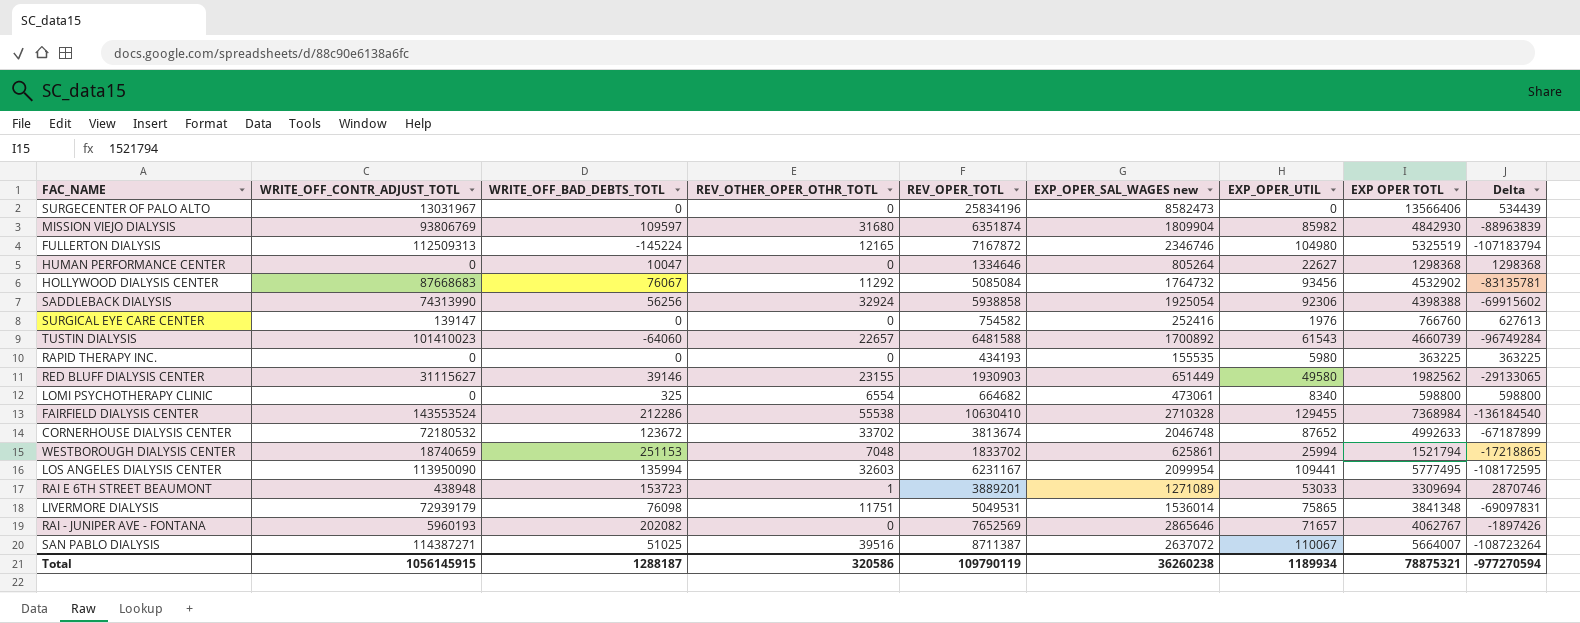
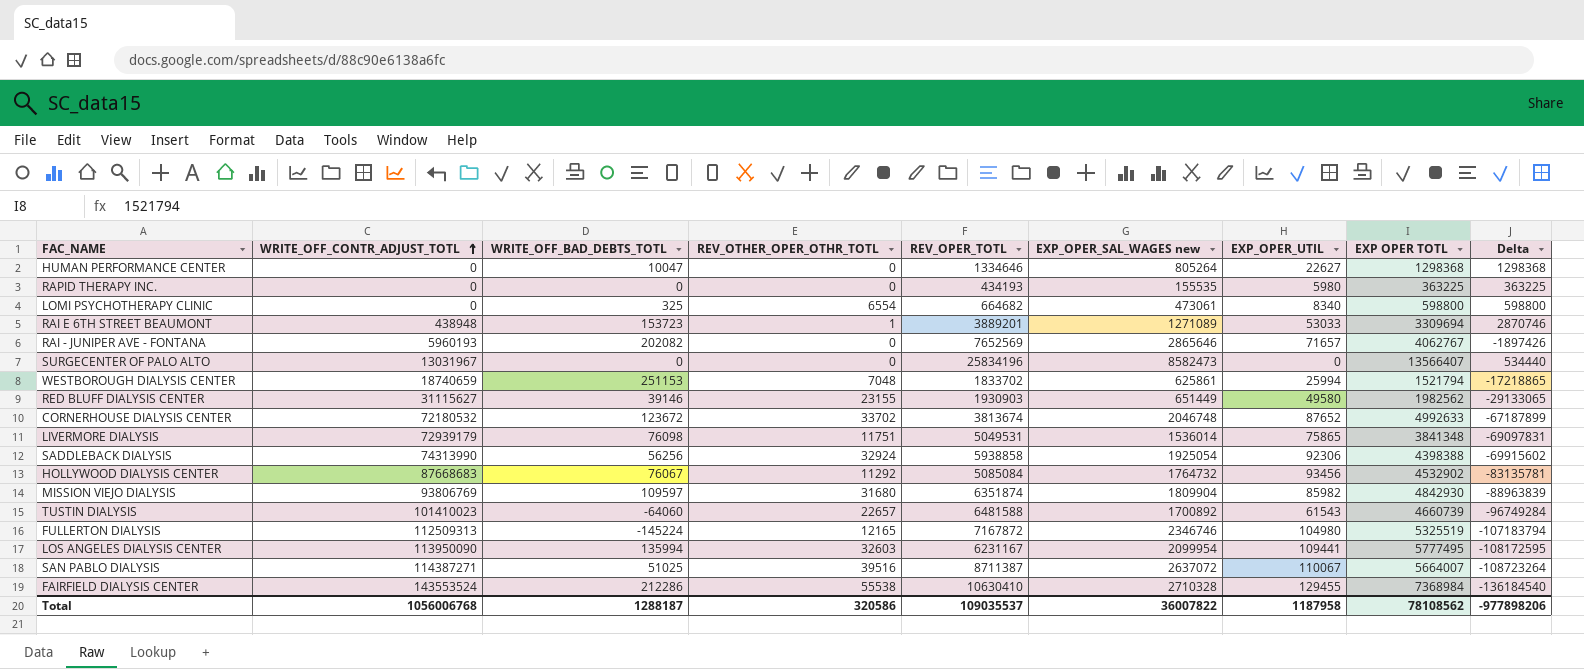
row order: none -> WRITE_OFF_CONTR_ADJUST_TOTL ascending
row SURGICAL EYE CARE CENTER: 139147 | 0 | 0 | 754582 | 252416 | 1976 | 766760 | 627613 -> none
SURGECENTER OF PALO ALTO | EXP OPER TOTL: 13566406 -> 13566407
SURGECENTER OF PALO ALTO | Delta: 534439 -> 534440
Total | WRITE_OFF_CONTR_ADJUST_TOTL: 1056145915 -> 1056006768
Total | REV_OPER_TOTL: 109790119 -> 109035537
Total | EXP_OPER_SAL_WAGES new: 36260238 -> 36007822
Total | EXP_OPER_UTIL: 1189934 -> 1187958
Total | EXP OPER TOTL: 78875321 -> 78108562
Total | Delta: -977270594 -> -977898206

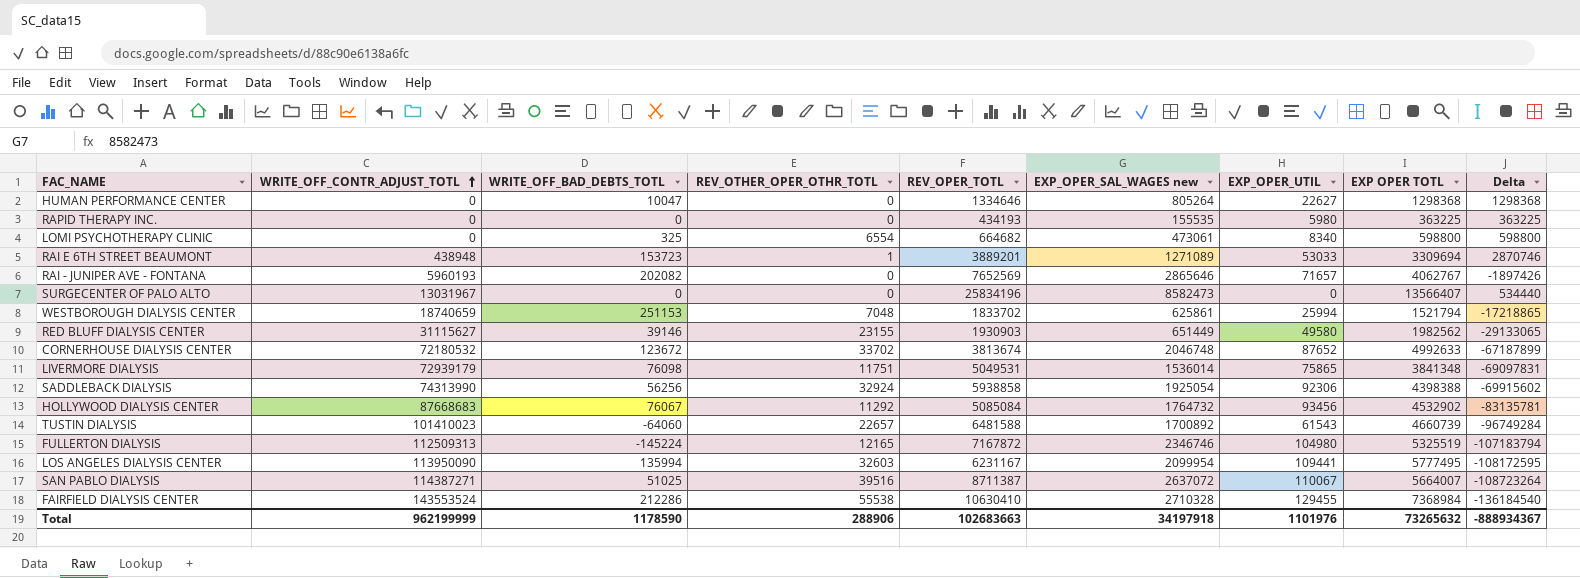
row MISSION VIEJO DIALYSIS: 93806769 | 109597 | 31680 | 6351874 | 1809904 | 85982 | 4842930 | -88963839 -> none
Total | WRITE_OFF_CONTR_ADJUST_TOTL: 1056006768 -> 962199999
Total | WRITE_OFF_BAD_DEBTS_TOTL: 1288187 -> 1178590
Total | REV_OTHER_OPER_OTHR_TOTL: 320586 -> 288906
Total | REV_OPER_TOTL: 109035537 -> 102683663
Total | EXP_OPER_SAL_WAGES new: 36007822 -> 34197918
Total | EXP_OPER_UTIL: 1187958 -> 1101976
Total | EXP OPER TOTL: 78108562 -> 73265632
Total | Delta: -977898206 -> -888934367

